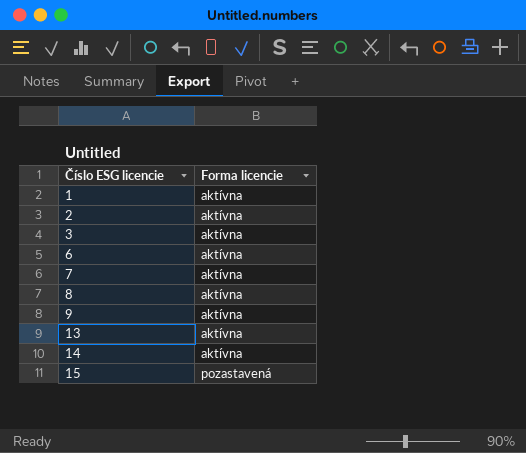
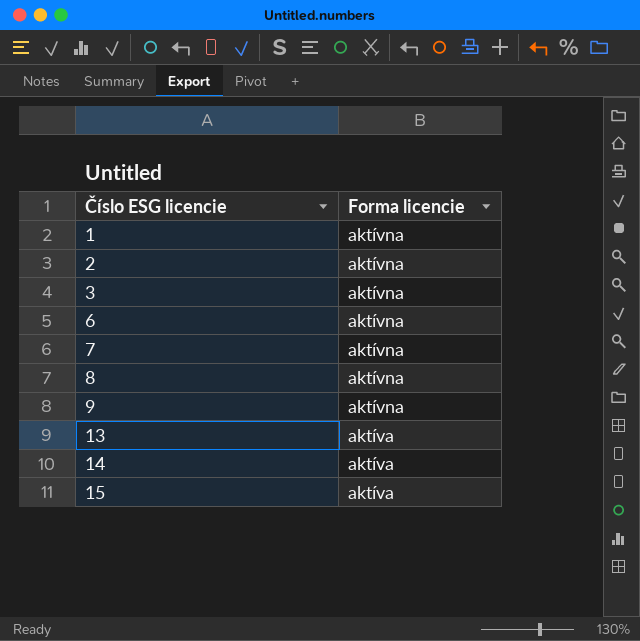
13 | Forma licencie: aktívna -> aktíva
14 | Forma licencie: aktívna -> aktíva
15 | Forma licencie: pozastavená -> aktíva

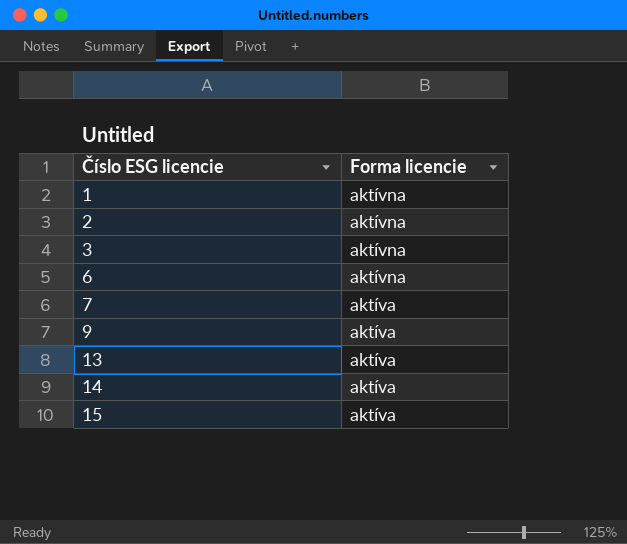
row 8: aktívna -> none
7 | Forma licencie: aktívna -> aktíva
9 | Forma licencie: aktívna -> aktíva

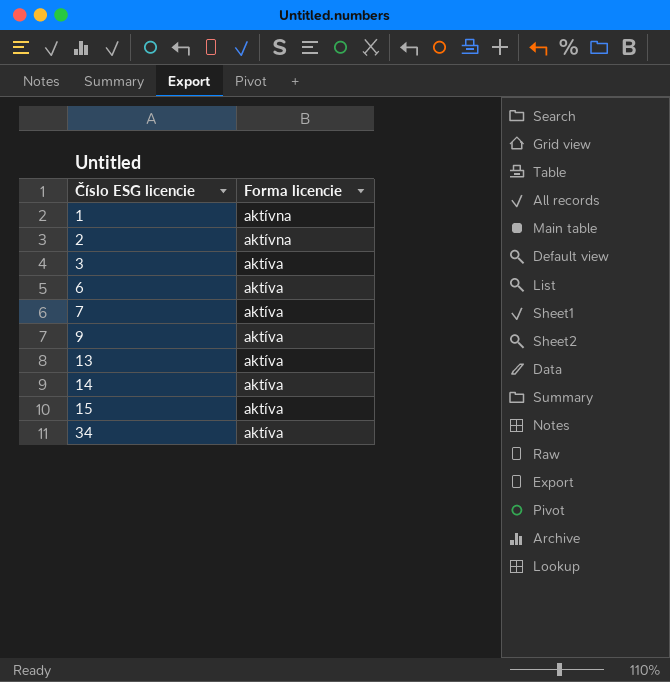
3 | Forma licencie: aktívna -> aktíva
6 | Forma licencie: aktívna -> aktíva
row 34: none -> aktíva

